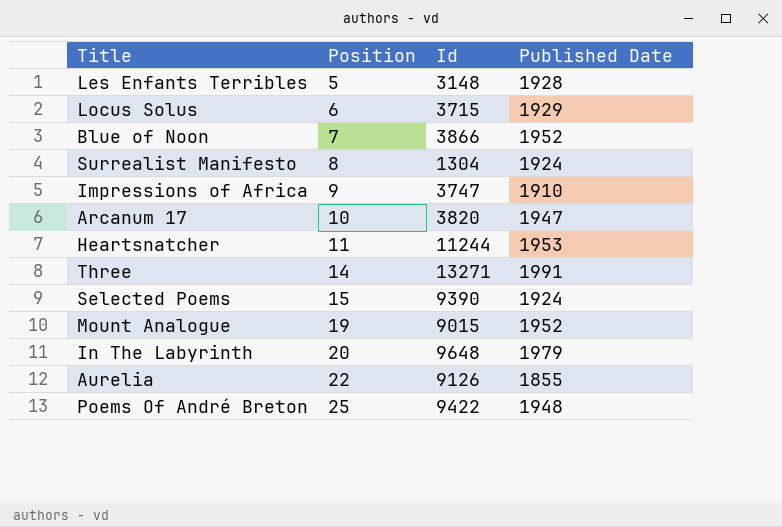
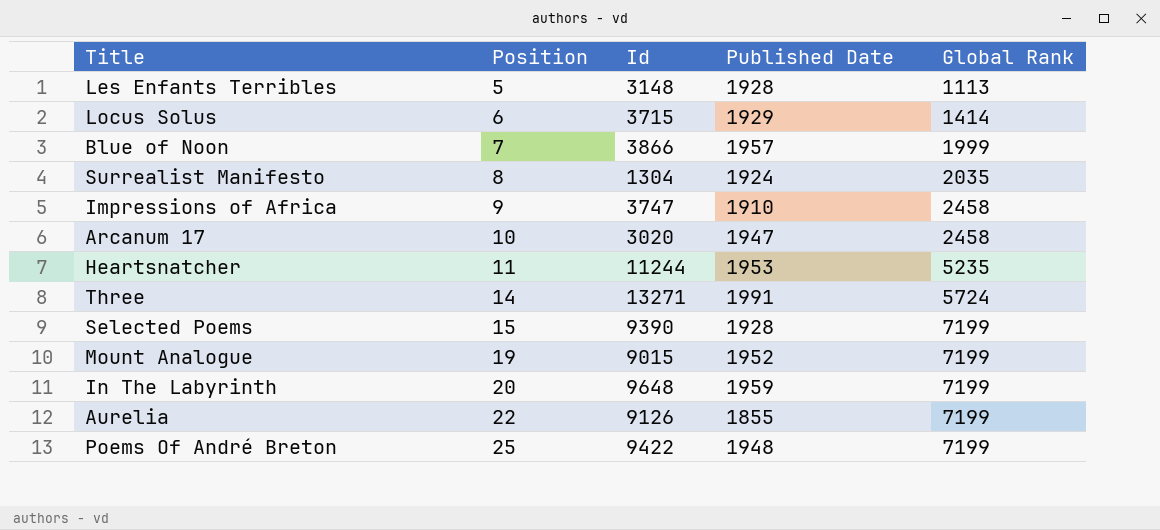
column Global Rank | position: none -> 5
Blue of Noon | Published Date: 1952 -> 1957
Arcanum 17 | Id: 3820 -> 3020
Selected Poems | Published Date: 1924 -> 1928
In The Labyrinth | Published Date: 1979 -> 1959

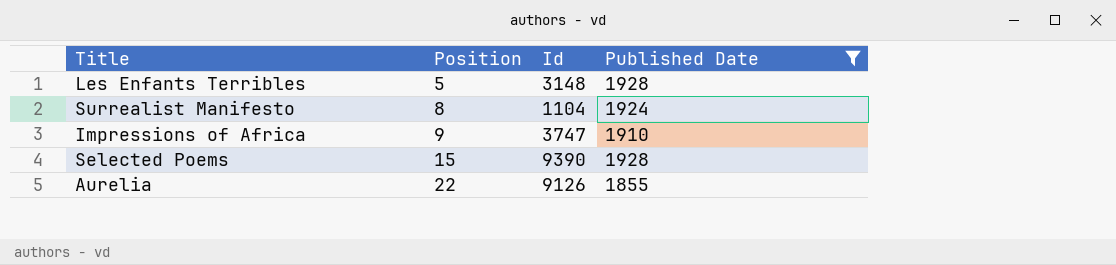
filter: none -> Published Date <= 1928
column Global Rank | position: 5 -> none
Surrealist Manifesto | Id: 1304 -> 1104

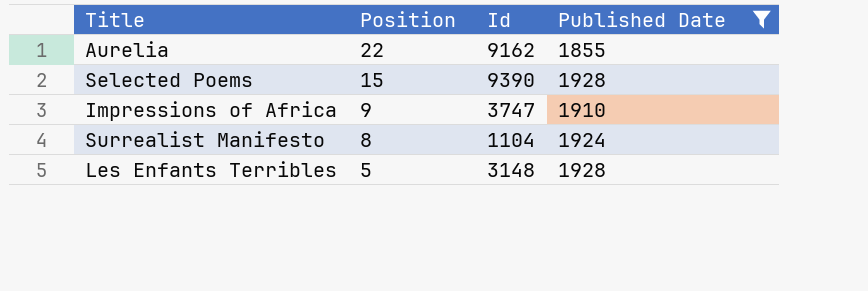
row order: Position ascending -> Position descending
Aurelia | Id: 9126 -> 9162

